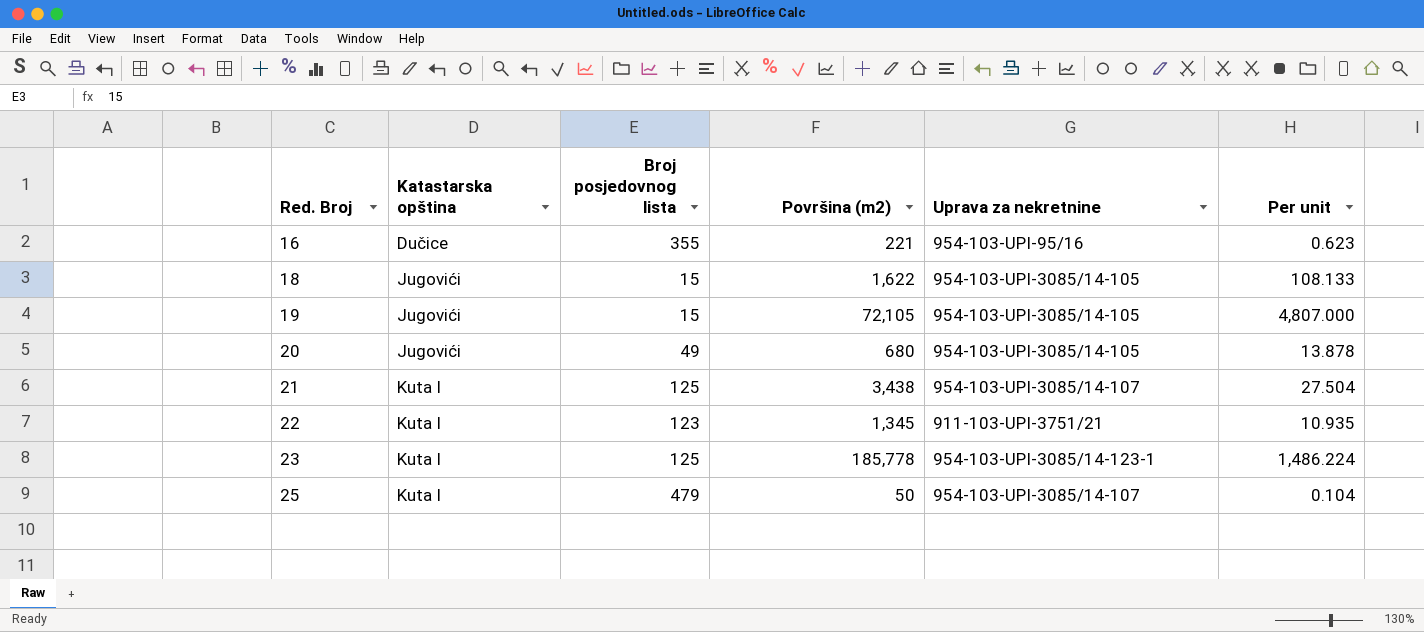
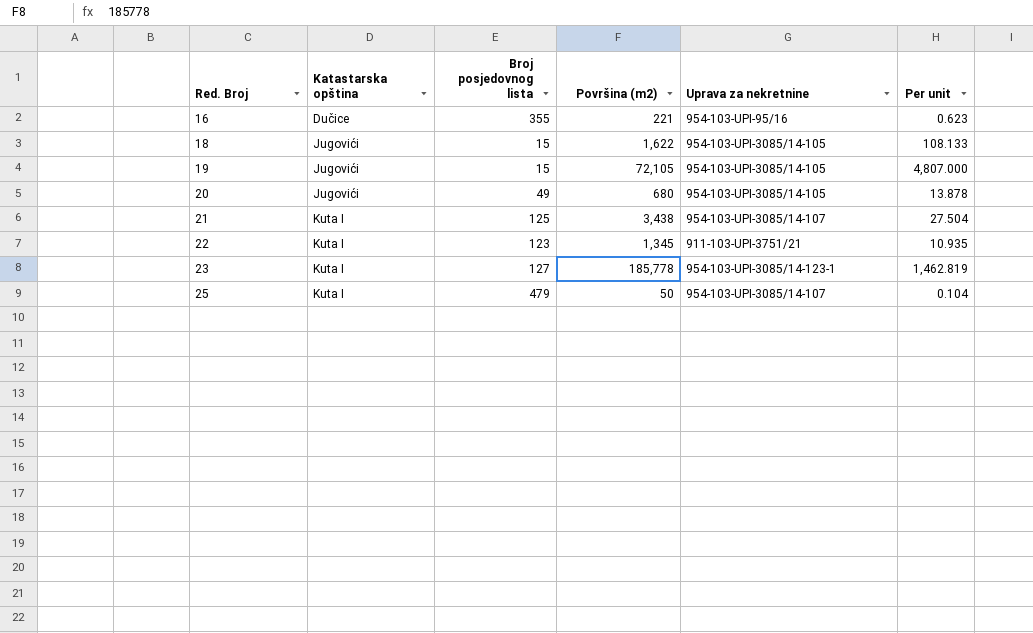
23 | Broj posjedovnog lista: 125 -> 127
23 | Per unit: 1,486.224 -> 1,462.819

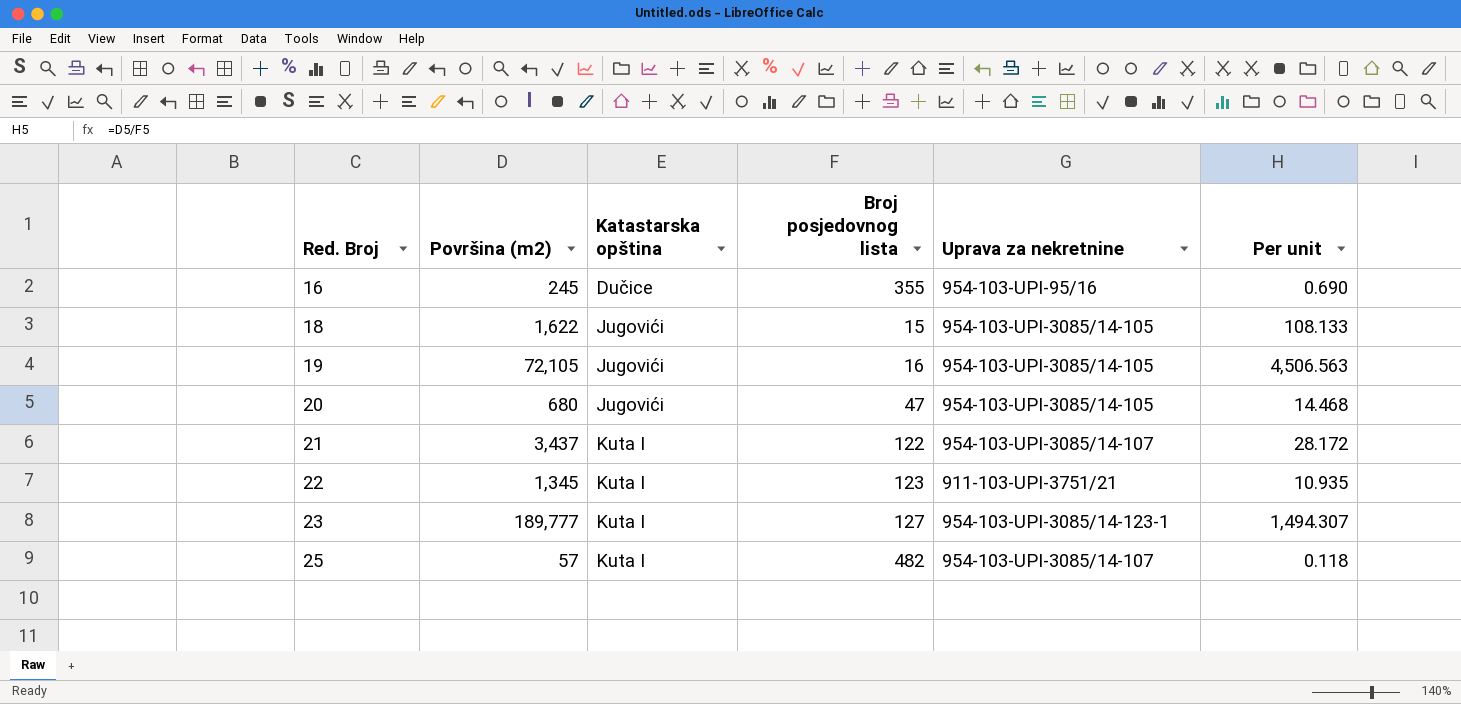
column Površina (m2) | position: 4 -> 2
16 | Površina (m2): 221 -> 245
16 | Per unit: 0.623 -> 0.690
19 | Broj posjedovnog lista: 15 -> 16
19 | Per unit: 4,807.000 -> 4,506.563
20 | Broj posjedovnog lista: 49 -> 47
20 | Per unit: 13.878 -> 14.468
21 | Površina (m2): 3,438 -> 3,437
21 | Broj posjedovnog lista: 125 -> 122
21 | Per unit: 27.504 -> 28.172
23 | Površina (m2): 185,778 -> 189,777
23 | Per unit: 1,462.819 -> 1,494.307
25 | Površina (m2): 50 -> 57
25 | Broj posjedovnog lista: 479 -> 482
25 | Per unit: 0.104 -> 0.118

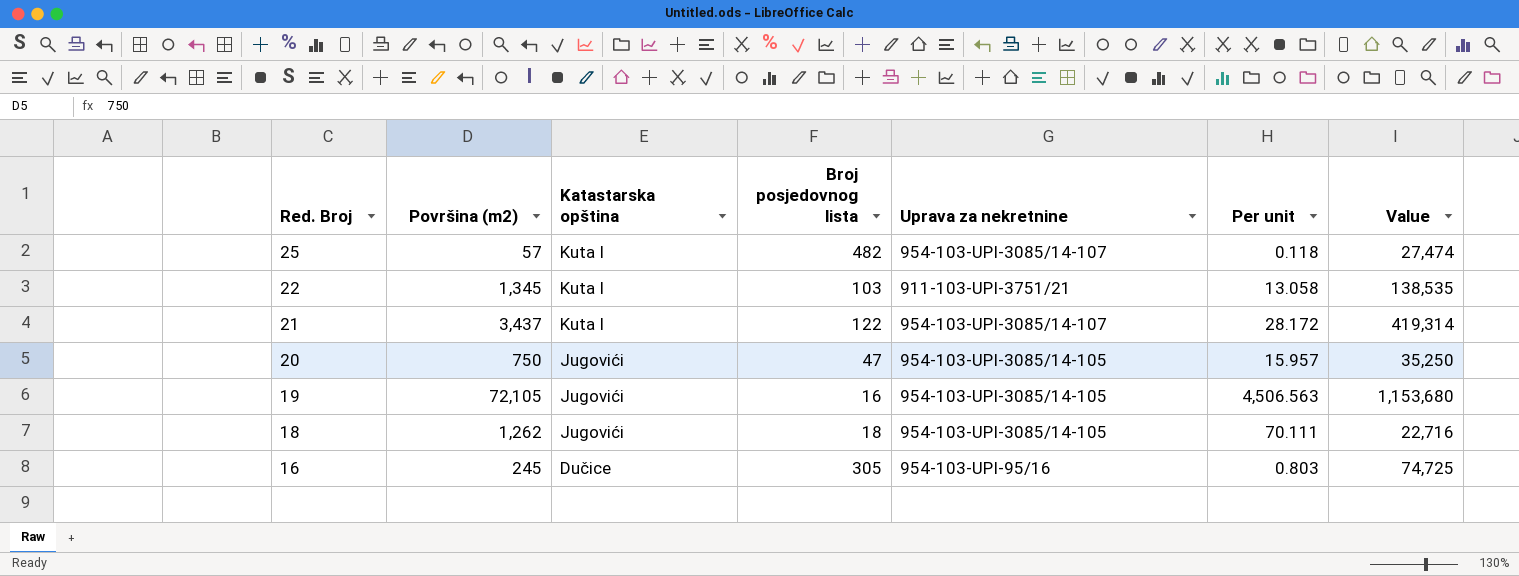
row order: Red. Broj ascending -> Red. Broj descending
column Value | formula: none -> [Površina (m2)] * [Broj posjedovnog lista]
row 23: 189,777 | Kuta I | 127 | 954-103-UPI-3085/14-123-1 | 1,494.307 -> none
22 | Broj posjedovnog lista: 123 -> 103
22 | Per unit: 10.935 -> 13.058
20 | Površina (m2): 680 -> 750
20 | Per unit: 14.468 -> 15.957
18 | Površina (m2): 1,622 -> 1,262
18 | Broj posjedovnog lista: 15 -> 18
18 | Per unit: 108.133 -> 70.111
16 | Broj posjedovnog lista: 355 -> 305
16 | Per unit: 0.690 -> 0.803

